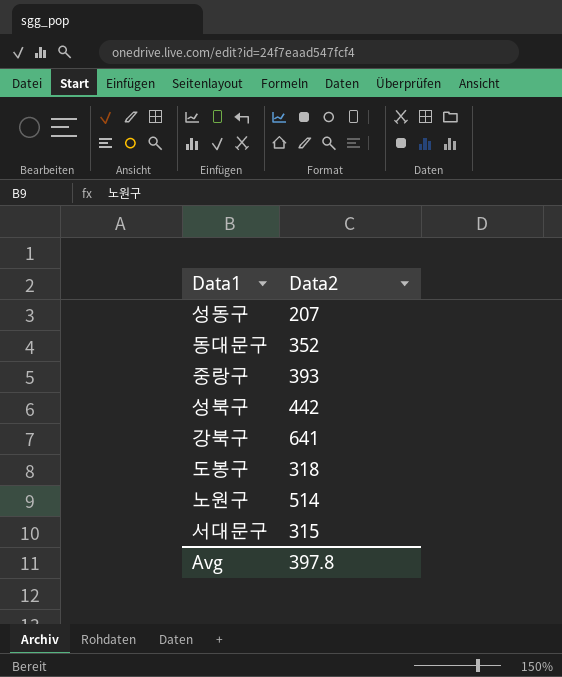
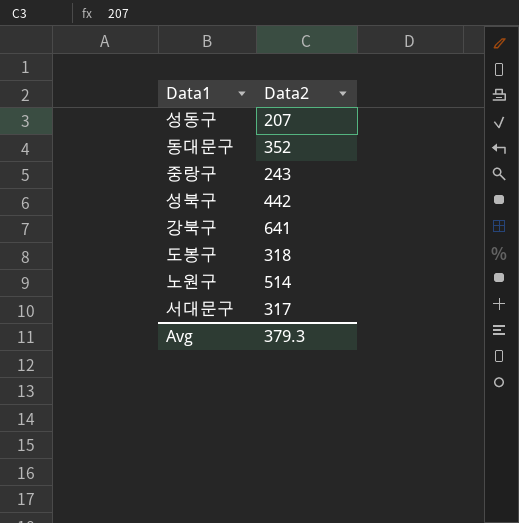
중랑구 | Data2: 393 -> 243
서대문구 | Data2: 315 -> 317
Avg | Data2: 397.8 -> 379.3

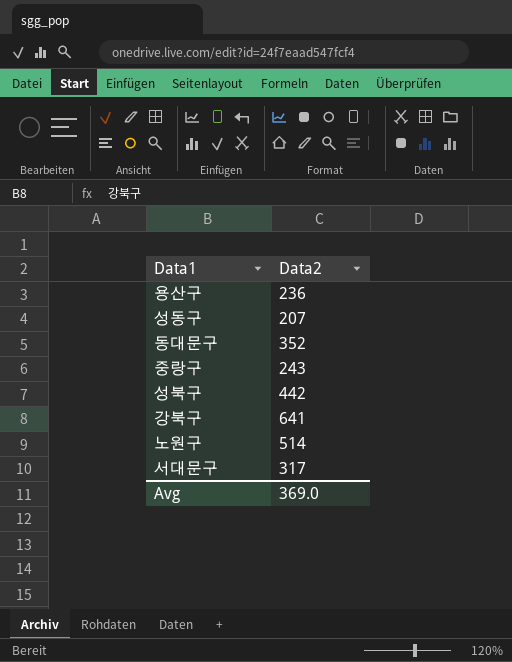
row 도봉구: 318 -> none
row 용산구: none -> 236
Avg | Data2: 379.3 -> 369.0

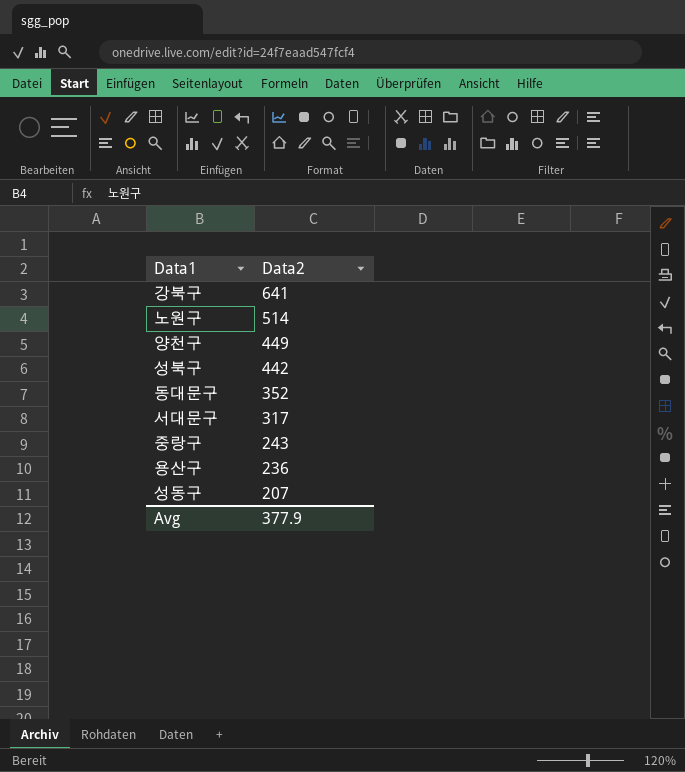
row order: none -> Data2 descending
row 양천구: none -> 449
Avg | Data2: 369.0 -> 377.9

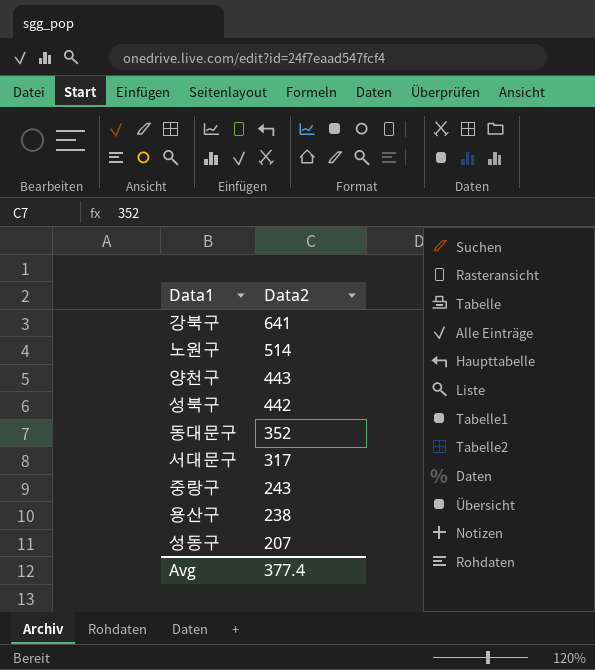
양천구 | Data2: 449 -> 443
용산구 | Data2: 236 -> 238
Avg | Data2: 377.9 -> 377.4

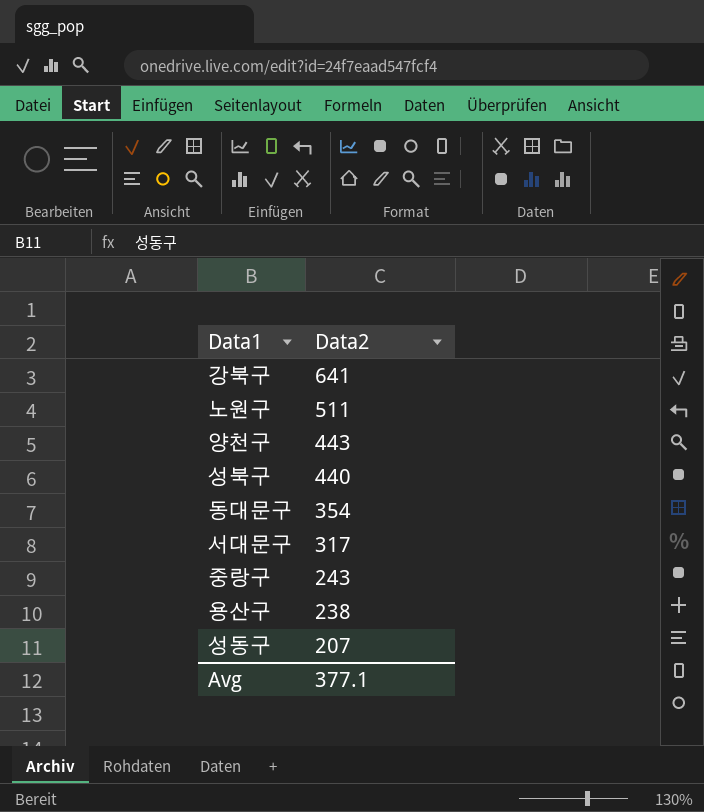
노원구 | Data2: 514 -> 511
성북구 | Data2: 442 -> 440
동대문구 | Data2: 352 -> 354
Avg | Data2: 377.4 -> 377.1

